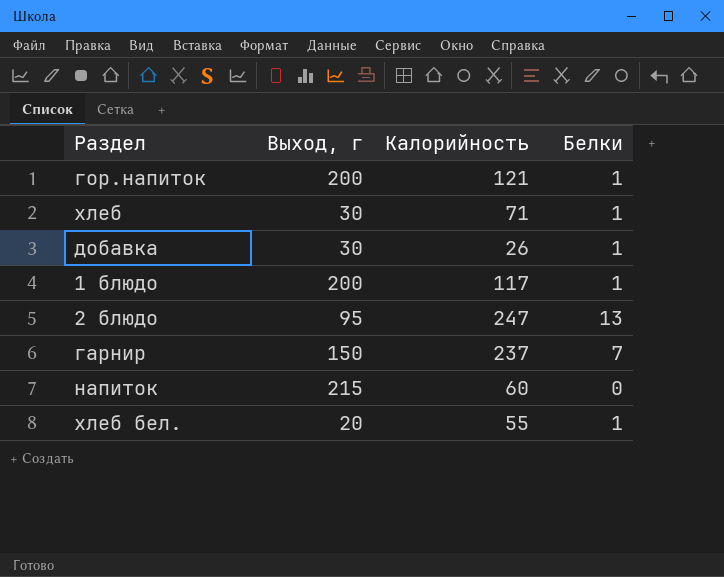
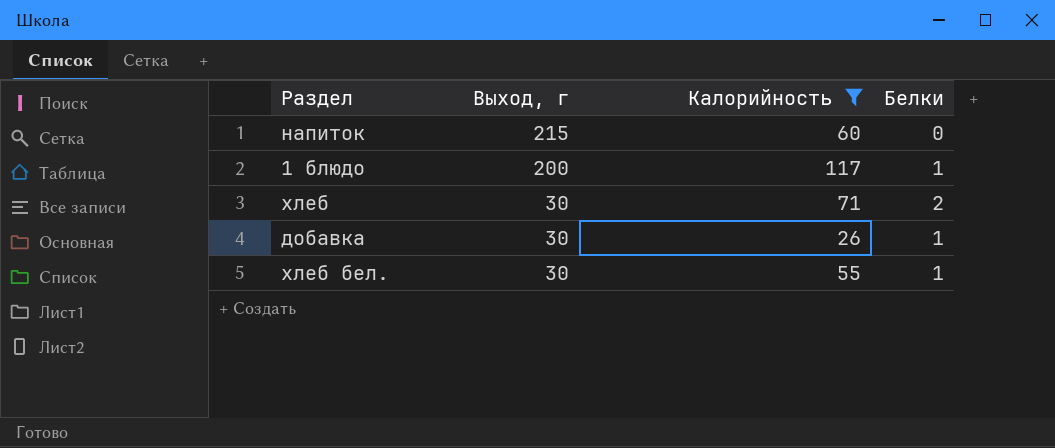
filter: none -> Калорийность <= 117
row order: none -> Выход, г descending
хлеб | Белки: 1 -> 2
хлеб бел. | Выход, г: 20 -> 30

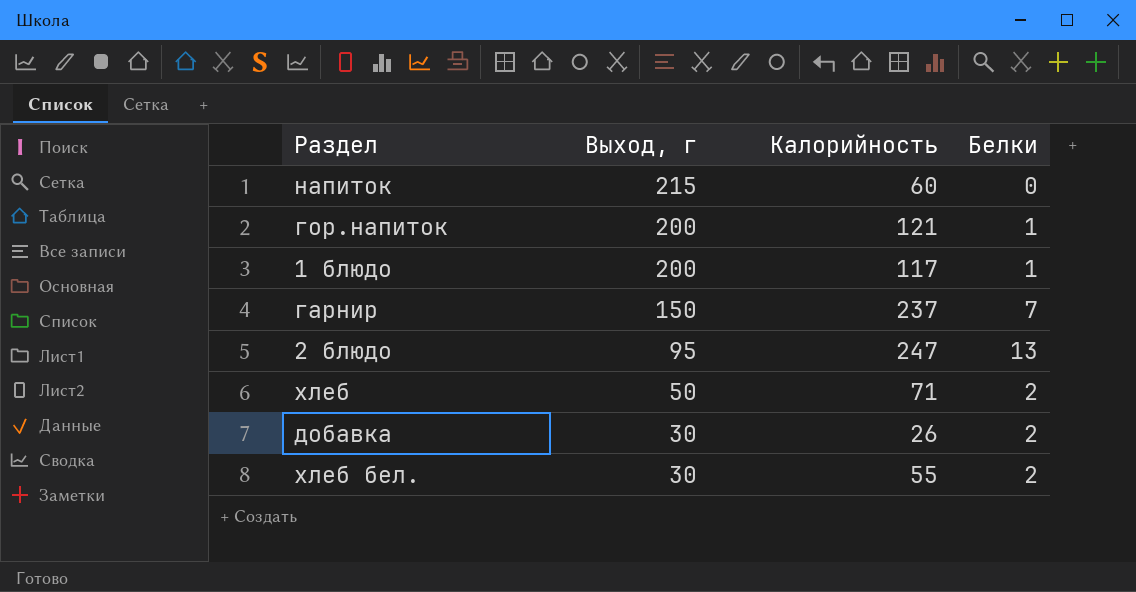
filter: Калорийность <= 117 -> none
хлеб | Выход, г: 30 -> 50
добавка | Белки: 1 -> 2
хлеб бел. | Белки: 1 -> 2

